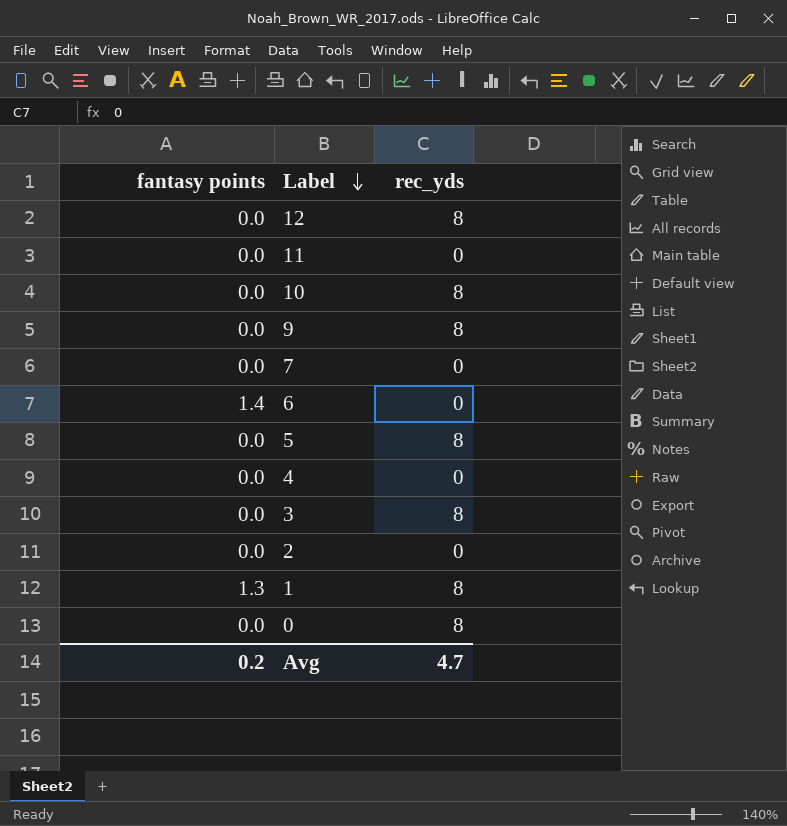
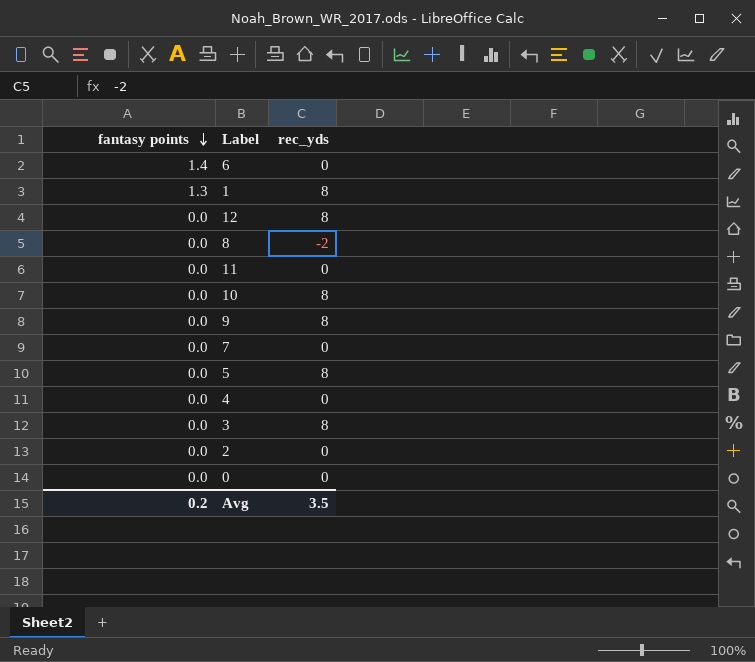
row order: Label descending -> fantasy points descending
row 8: none -> 0.0 | -2
0 | rec_yds: 8 -> 0
Avg | rec_yds: 4.7 -> 3.5

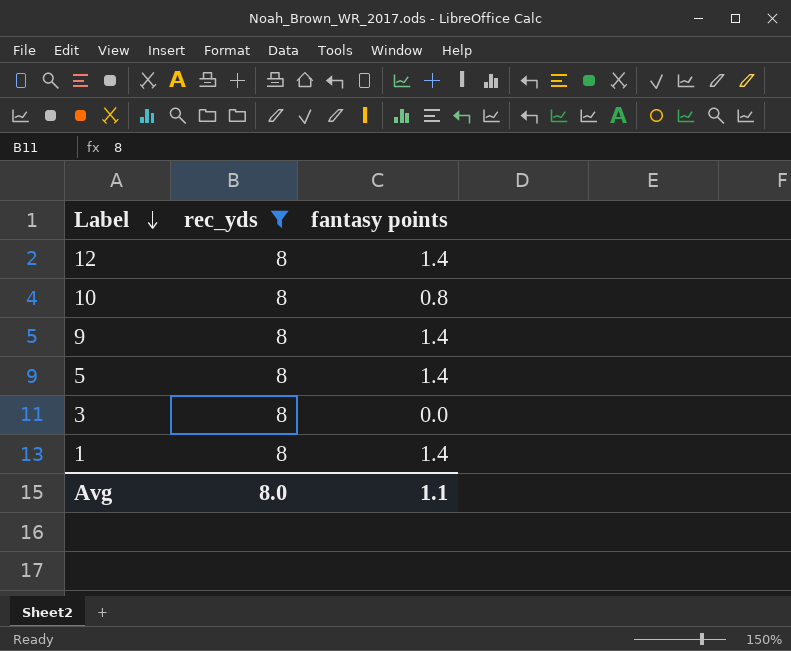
filter: none -> rec_yds = 8
row order: fantasy points descending -> Label descending
column fantasy points | position: 1 -> 3
12 | fantasy points: 0.0 -> 1.4
10 | fantasy points: 0.0 -> 0.8
9 | fantasy points: 0.0 -> 1.4
5 | fantasy points: 0.0 -> 1.4
1 | fantasy points: 1.3 -> 1.4
Avg | rec_yds: 3.5 -> 8.0
Avg | fantasy points: 0.2 -> 1.1

